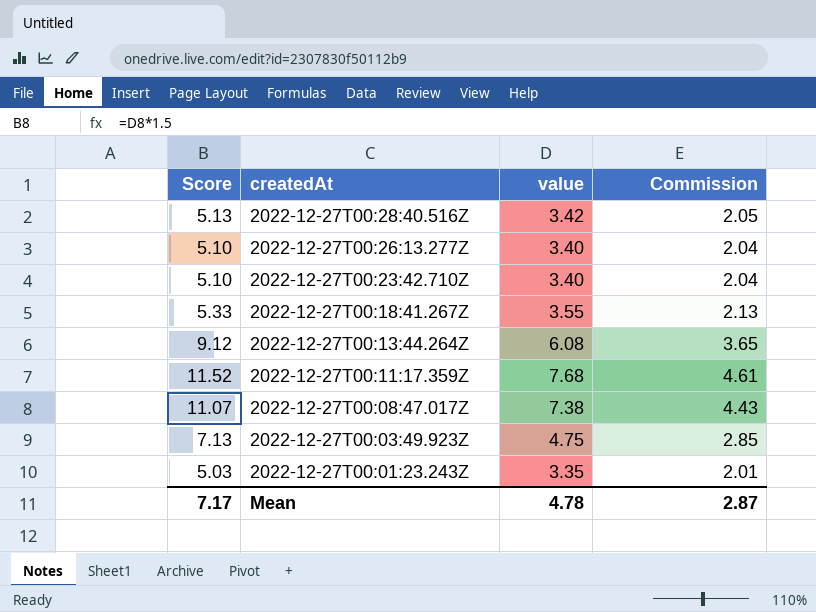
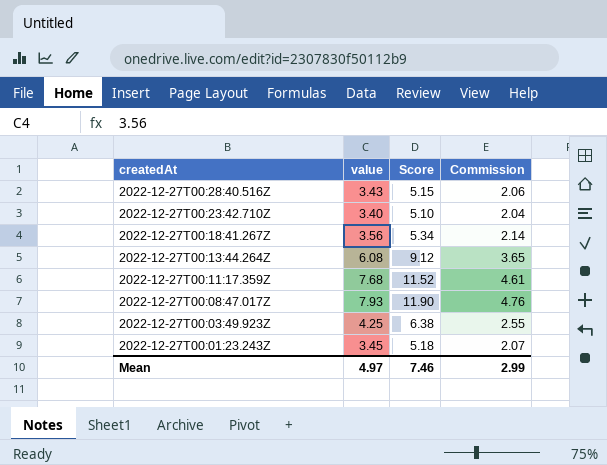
column Score | position: 1 -> 3
row 2022-12-27T00:26:13.277Z: 5.10 | 3.40 | 2.04 -> none
2022-12-27T00:28:40.516Z | value: 3.42 -> 3.43
2022-12-27T00:28:40.516Z | Score: 5.13 -> 5.15
2022-12-27T00:28:40.516Z | Commission: 2.05 -> 2.06
2022-12-27T00:18:41.267Z | value: 3.55 -> 3.56
2022-12-27T00:18:41.267Z | Score: 5.33 -> 5.34
2022-12-27T00:18:41.267Z | Commission: 2.13 -> 2.14
2022-12-27T00:08:47.017Z | value: 7.38 -> 7.93
2022-12-27T00:08:47.017Z | Score: 11.07 -> 11.90
2022-12-27T00:08:47.017Z | Commission: 4.43 -> 4.76
2022-12-27T00:03:49.923Z | value: 4.75 -> 4.25
2022-12-27T00:03:49.923Z | Score: 7.13 -> 6.38
2022-12-27T00:03:49.923Z | Commission: 2.85 -> 2.55
2022-12-27T00:01:23.243Z | value: 3.35 -> 3.45
2022-12-27T00:01:23.243Z | Score: 5.03 -> 5.18
2022-12-27T00:01:23.243Z | Commission: 2.01 -> 2.07
Mean | value: 4.78 -> 4.97
Mean | Score: 7.17 -> 7.46
Mean | Commission: 2.87 -> 2.99

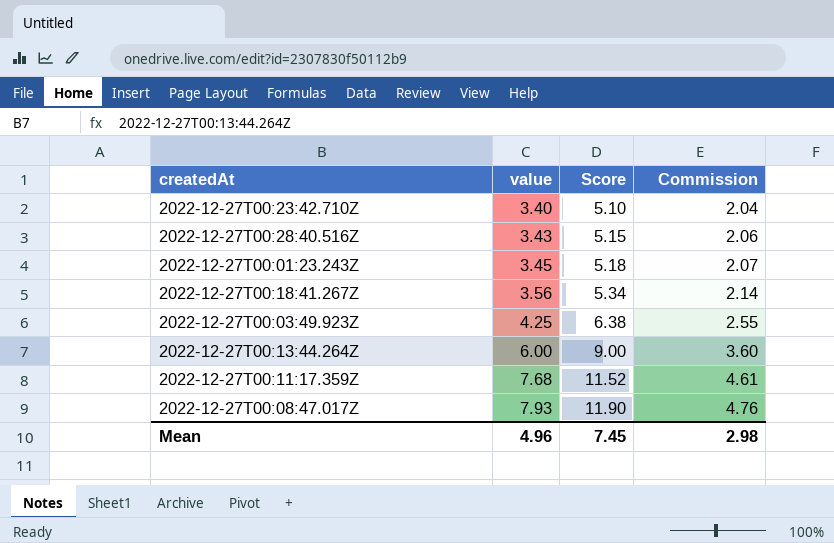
row order: createdAt descending -> value ascending
2022-12-27T00:13:44.264Z | value: 6.08 -> 6.00
2022-12-27T00:13:44.264Z | Score: 9.12 -> 9.00
2022-12-27T00:13:44.264Z | Commission: 3.65 -> 3.60
Mean | value: 4.97 -> 4.96
Mean | Score: 7.46 -> 7.45
Mean | Commission: 2.99 -> 2.98

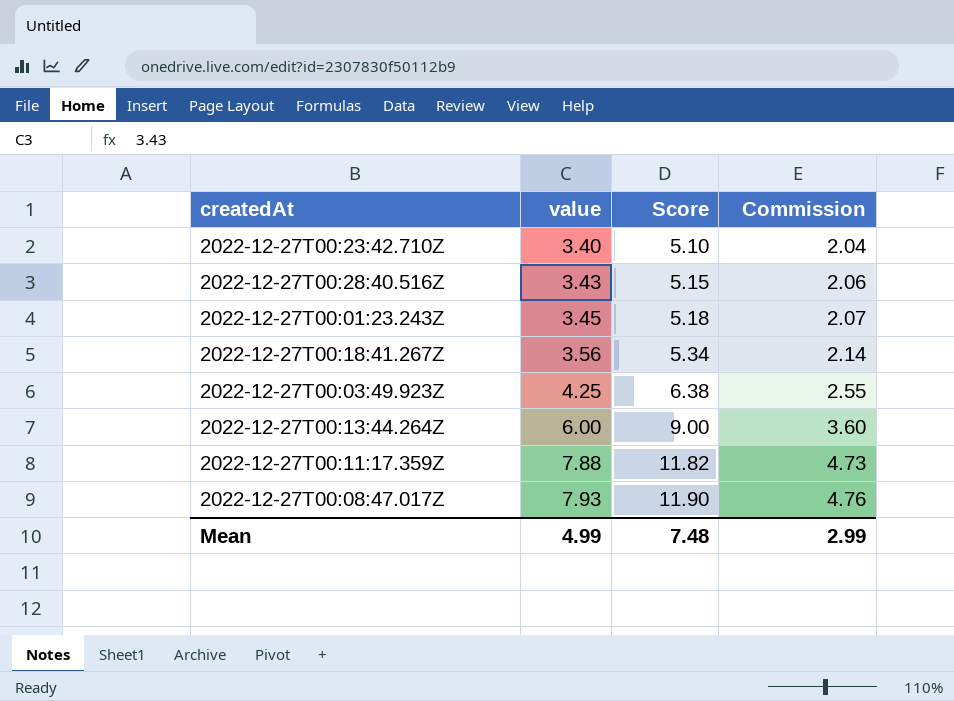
2022-12-27T00:11:17.359Z | value: 7.68 -> 7.88
2022-12-27T00:11:17.359Z | Score: 11.52 -> 11.82
2022-12-27T00:11:17.359Z | Commission: 4.61 -> 4.73
Mean | value: 4.96 -> 4.99
Mean | Score: 7.45 -> 7.48
Mean | Commission: 2.98 -> 2.99

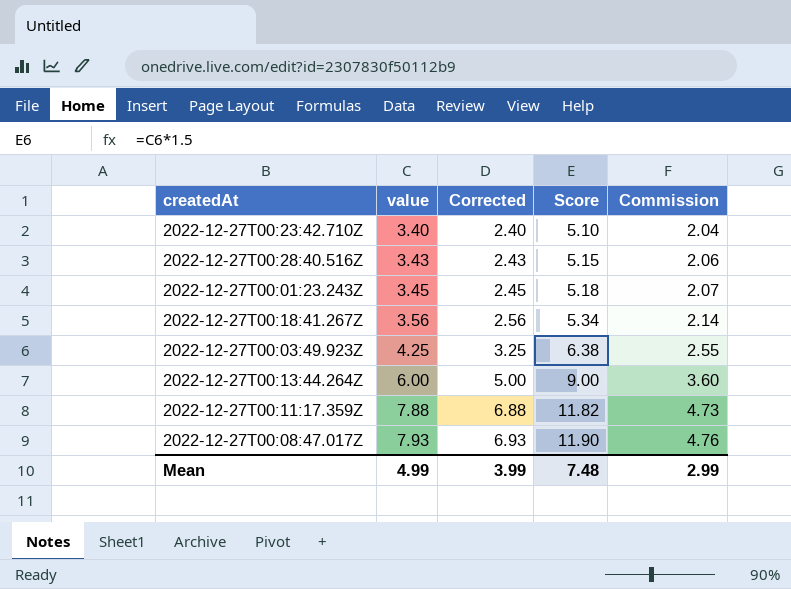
column Corrected | formula: none -> [value] - 1

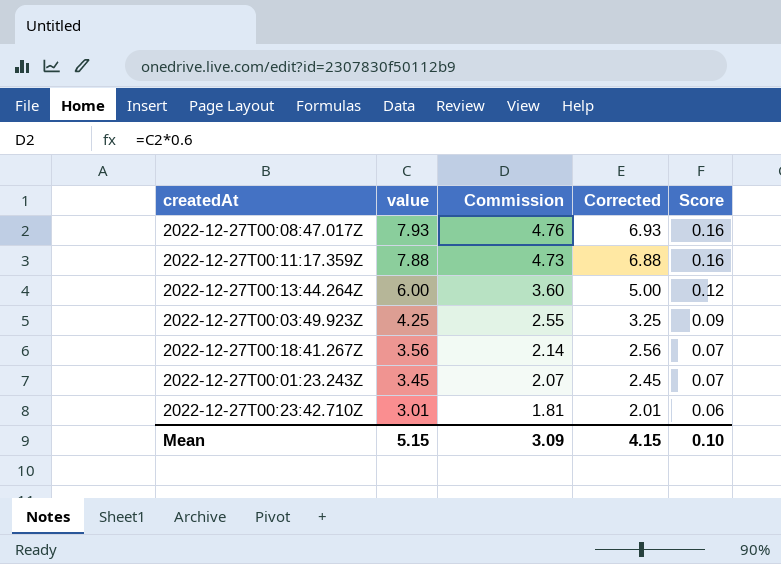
row order: value ascending -> value descending
column Commission | position: 5 -> 3
column Score | formula: [value] * 1.5 -> [value] * 0.02
row 2022-12-27T00:28:40.516Z: 3.43 | 2.43 | 5.15 | 2.06 -> none
2022-12-27T00:23:42.710Z | value: 3.40 -> 3.01
2022-12-27T00:23:42.710Z | Commission: 2.04 -> 1.81
2022-12-27T00:23:42.710Z | Corrected: 2.40 -> 2.01
Mean | value: 4.99 -> 5.15
Mean | Commission: 2.99 -> 3.09
Mean | Corrected: 3.99 -> 4.15
Mean | Score: 7.48 -> 0.10

